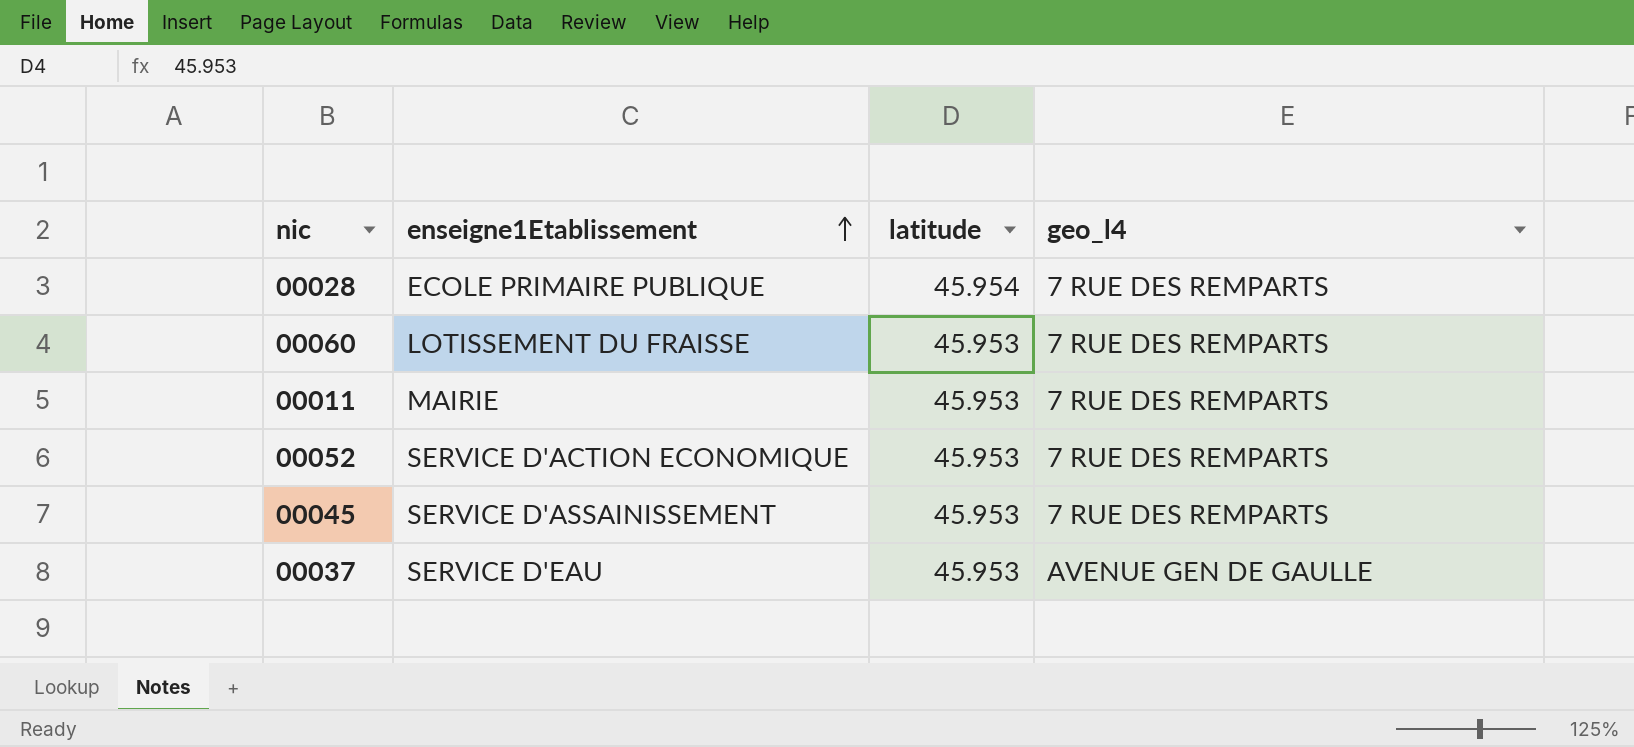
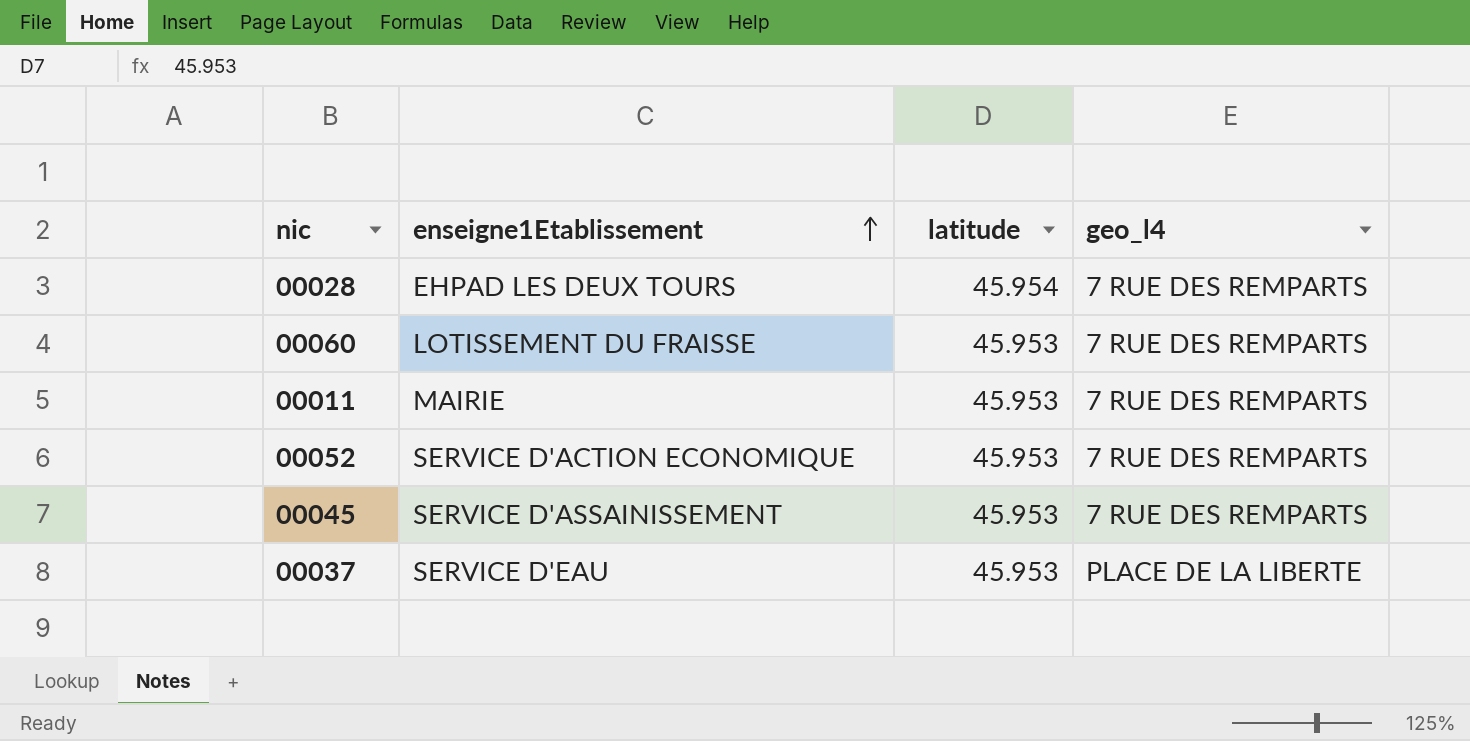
00028 | enseigne1Etablissement: ECOLE PRIMAIRE PUBLIQUE -> EHPAD LES DEUX TOURS
00037 | geo_l4: AVENUE GEN DE GAULLE -> PLACE DE LA LIBERTE

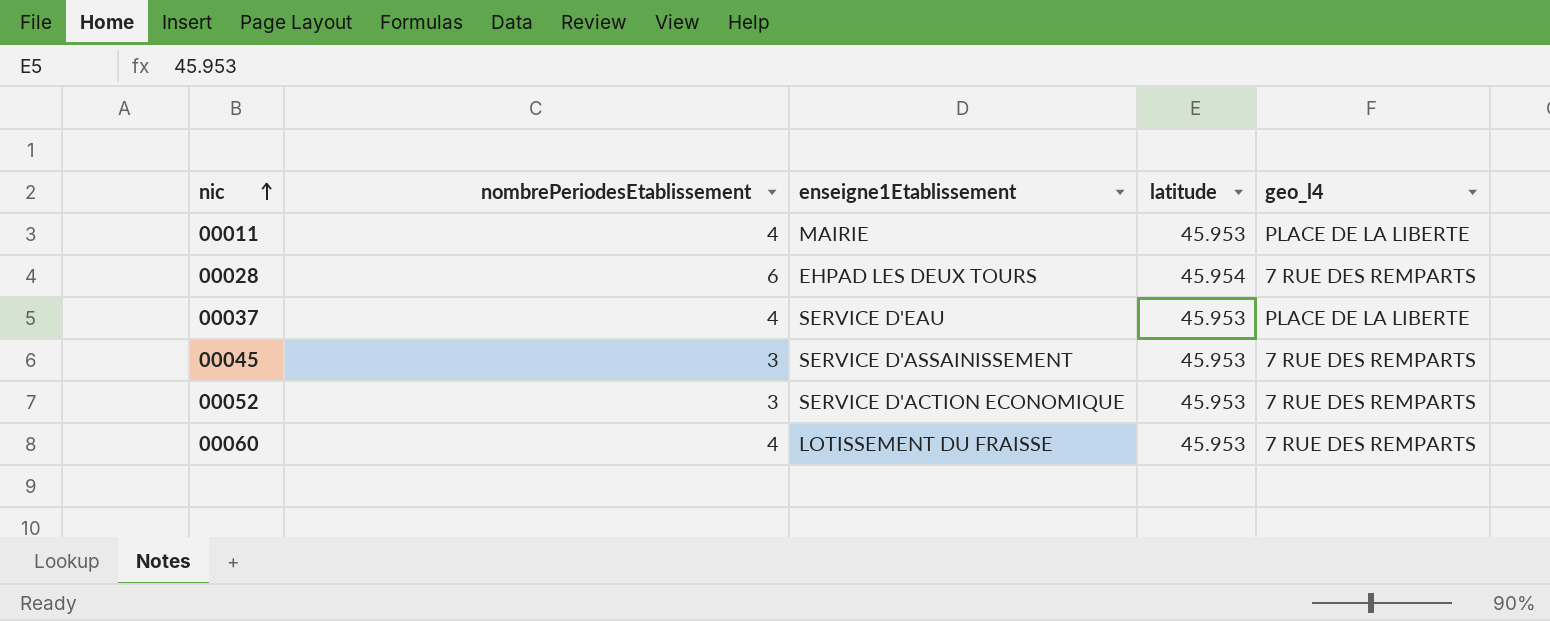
row order: enseigne1Etablissement ascending -> nic ascending
column nombrePeriodesEtablissement | position: none -> 2
00011 | geo_l4: 7 RUE DES REMPARTS -> PLACE DE LA LIBERTE

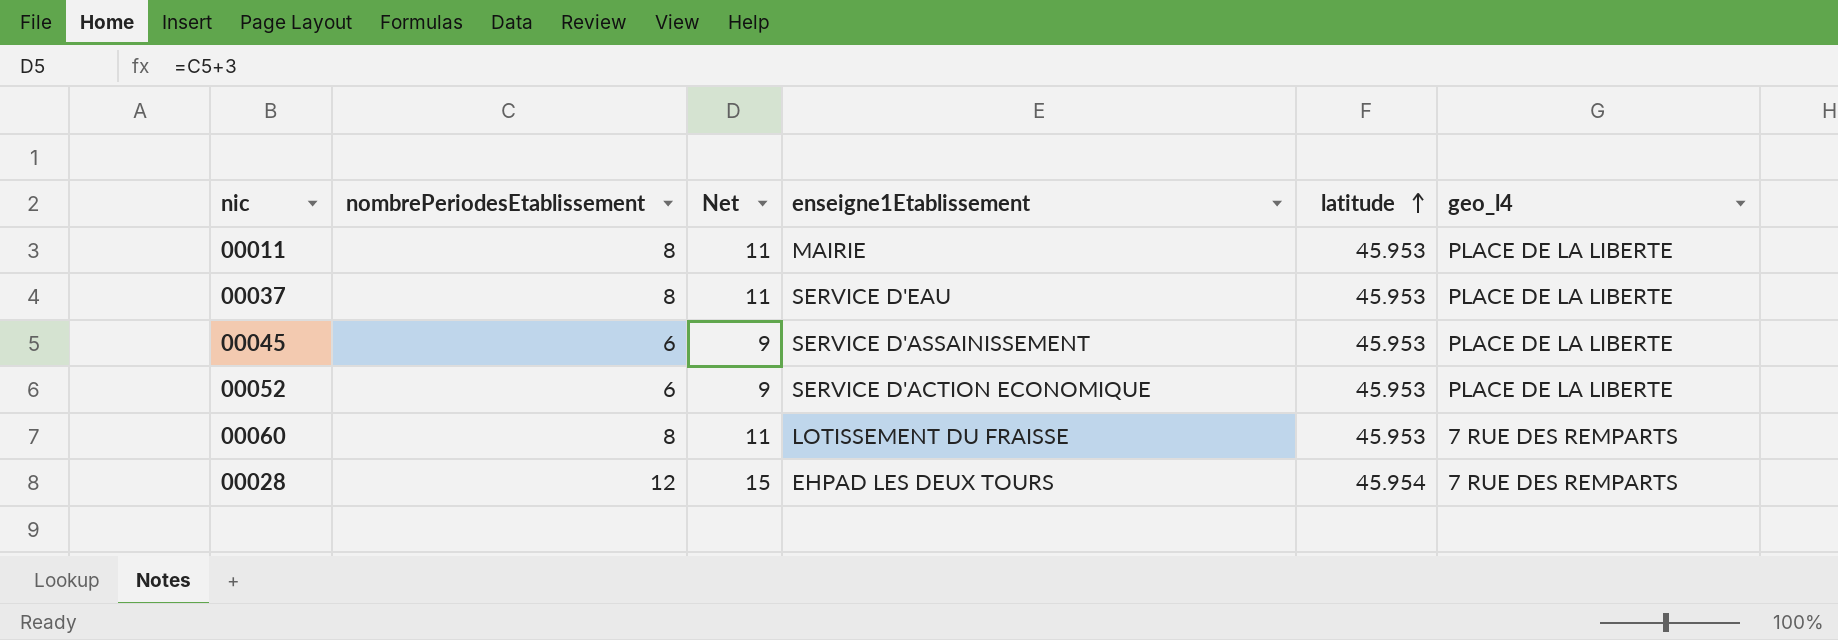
row order: nic ascending -> latitude ascending
column Net | formula: none -> [nombrePeriodesEtablissement] + 3
00011 | nombrePeriodesEtablissement: 4 -> 8
00037 | nombrePeriodesEtablissement: 4 -> 8
00045 | nombrePeriodesEtablissement: 3 -> 6
00045 | geo_l4: 7 RUE DES REMPARTS -> PLACE DE LA LIBERTE
00052 | nombrePeriodesEtablissement: 3 -> 6
00052 | geo_l4: 7 RUE DES REMPARTS -> PLACE DE LA LIBERTE
00060 | nombrePeriodesEtablissement: 4 -> 8
00028 | nombrePeriodesEtablissement: 6 -> 12

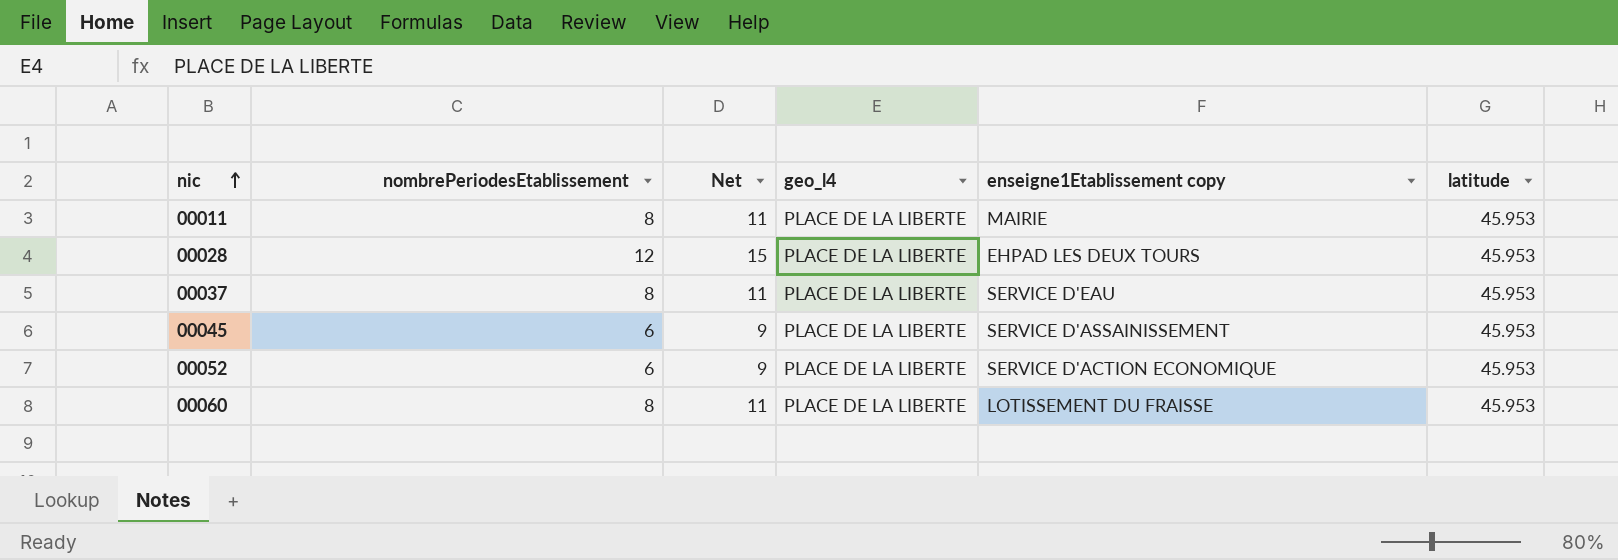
row order: latitude ascending -> nic ascending
column geo_l4 | position: 6 -> 4
column name: enseigne1Etablissement -> enseigne1Etablissement copy
00028 | geo_l4: 7 RUE DES REMPARTS -> PLACE DE LA LIBERTE
00028 | latitude: 45.954 -> 45.953
00060 | geo_l4: 7 RUE DES REMPARTS -> PLACE DE LA LIBERTE

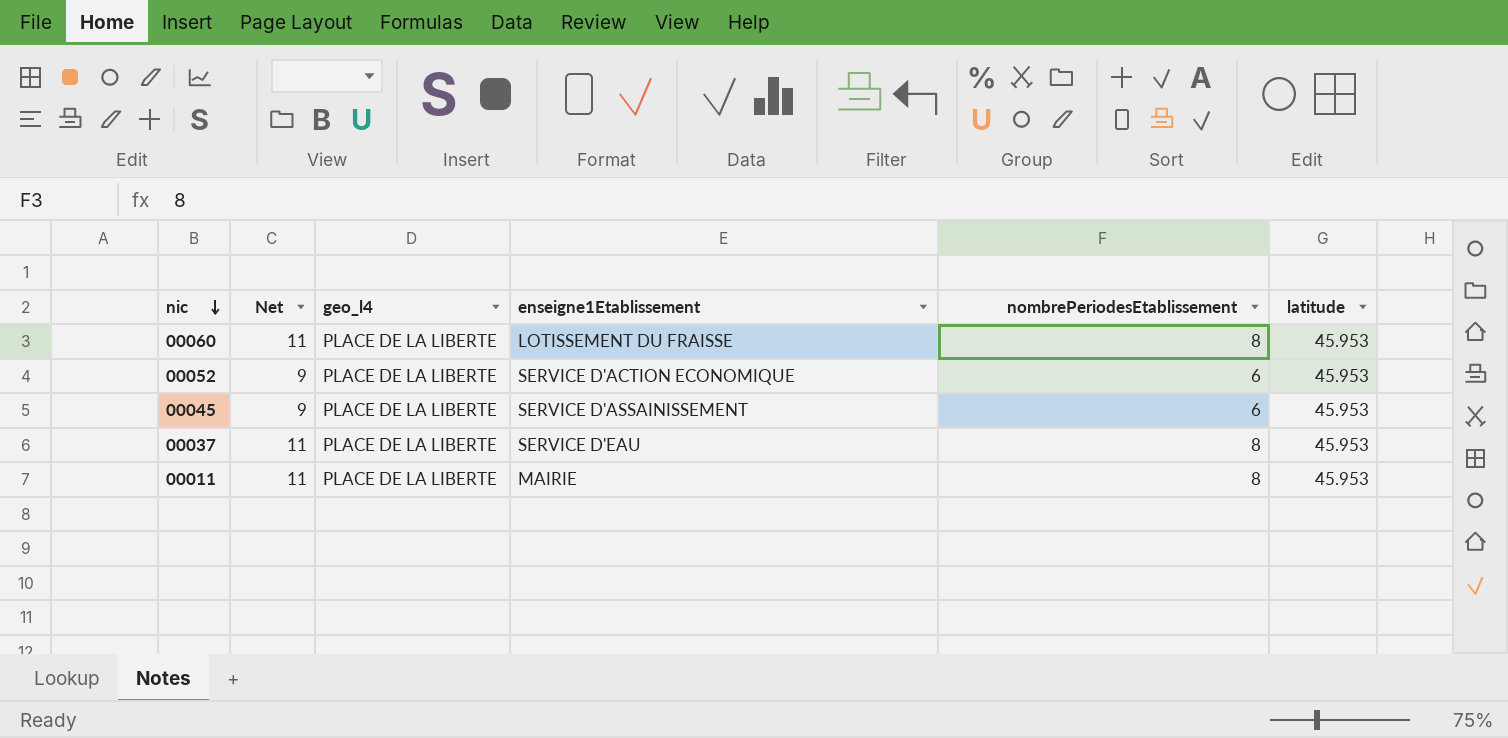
row order: nic ascending -> nic descending
column name: enseigne1Etablissement copy -> enseigne1Etablissement
column nombrePeriodesEtablissement | position: 2 -> 5
row 00028: 12 | 15 | PLACE DE LA LIBERTE | EHPAD LES DEUX TOURS | 45.953 -> none

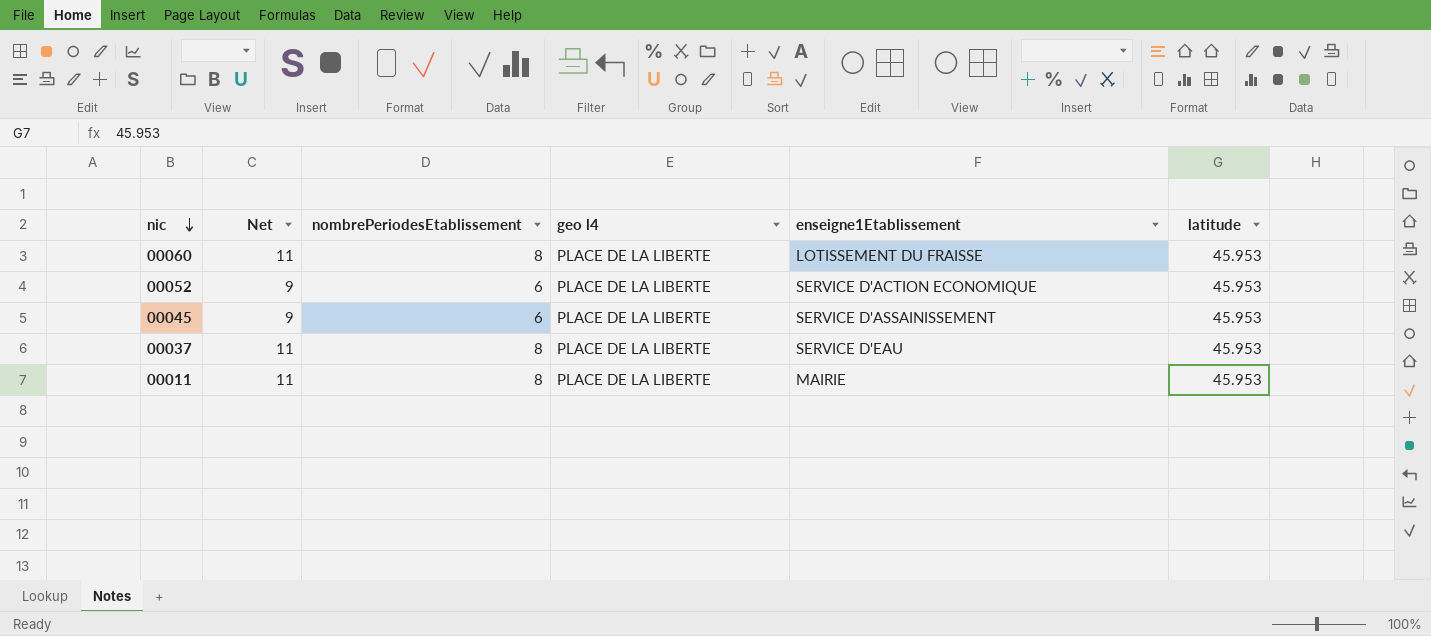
column nombrePeriodesEtablissement | position: 5 -> 3
column name: geo_l4 -> geo l4

